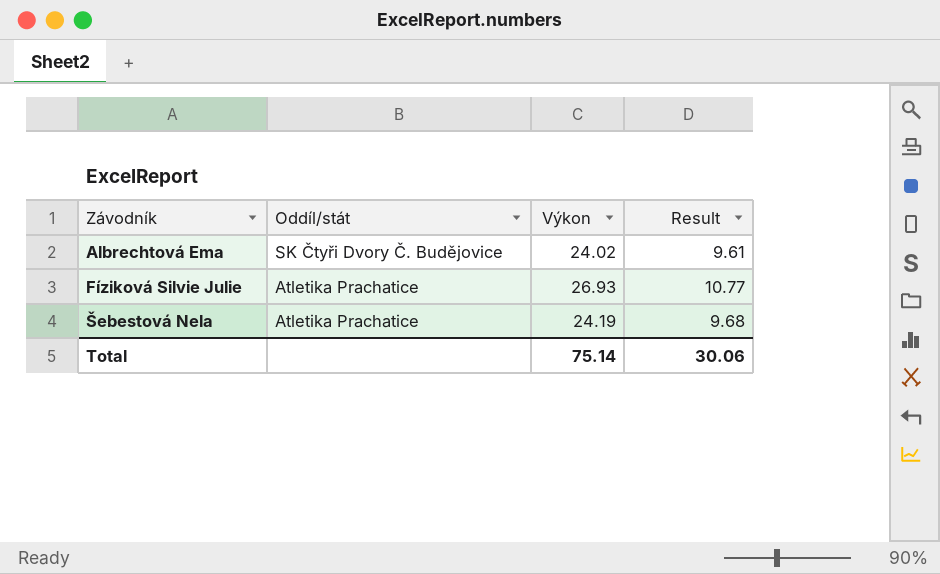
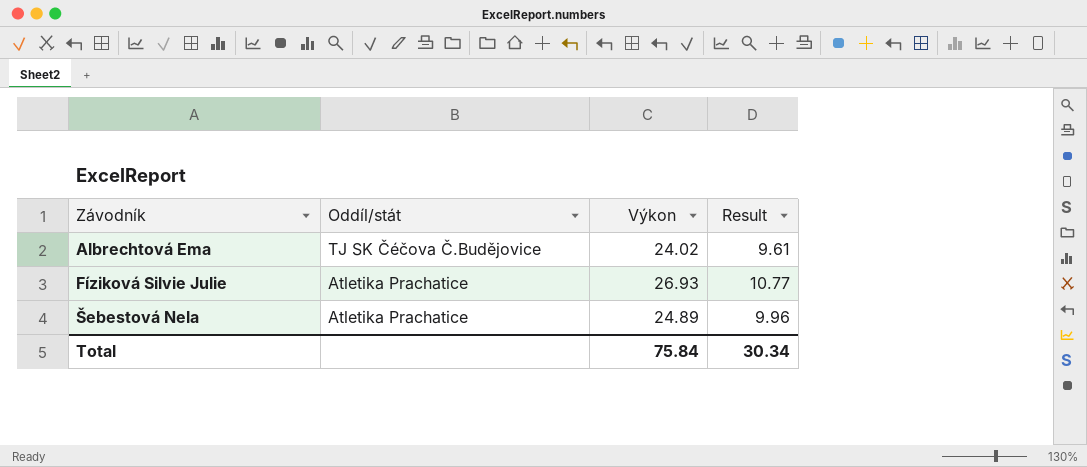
Albrechtová Ema | Oddíl/stát: SK Čtyři Dvory Č. Budějovice -> TJ SK Čéčova Č.Budějovice
Šebestová Nela | Výkon: 24.19 -> 24.89
Šebestová Nela | Result: 9.68 -> 9.96
Total | Výkon: 75.14 -> 75.84
Total | Result: 30.06 -> 30.34

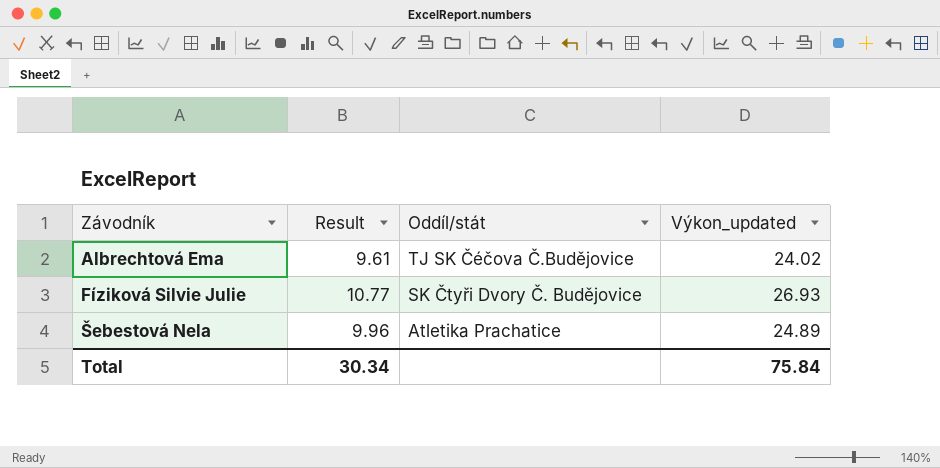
column Result | position: 4 -> 2
column name: Výkon -> Výkon_updated
Fíziková Silvie Julie | Oddíl/stát: Atletika Prachatice -> SK Čtyři Dvory Č. Budějovice

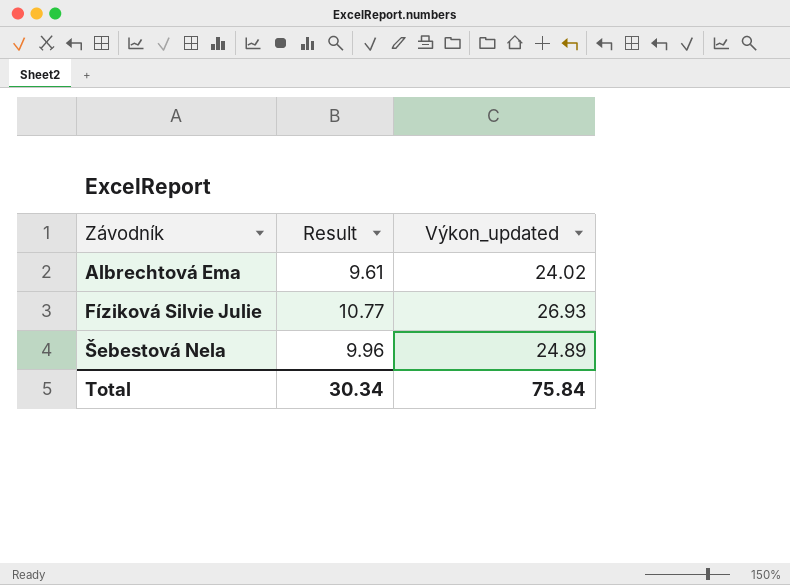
column Oddíl/stát | position: 3 -> none

